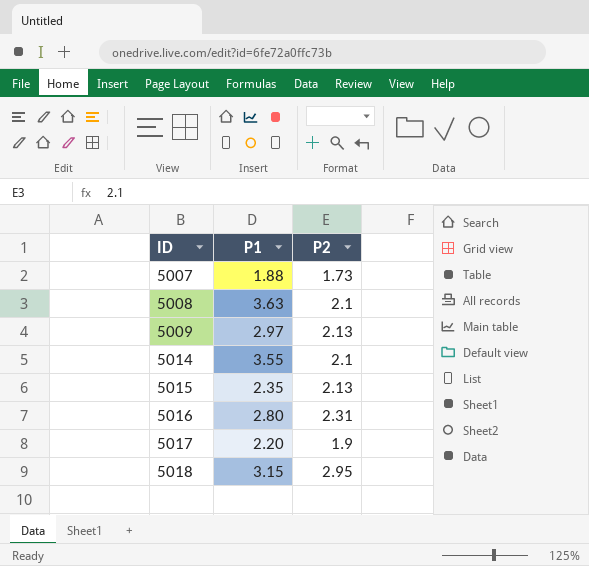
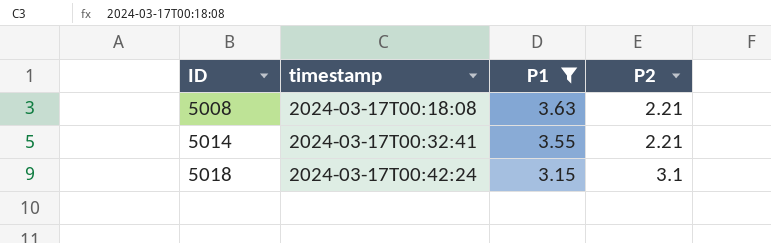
filter: none -> P1 >= 3.15
column timestamp | position: none -> 2
5008 | P2: 2.1 -> 2.21
5014 | P2: 2.1 -> 2.21
5018 | P2: 2.95 -> 3.1

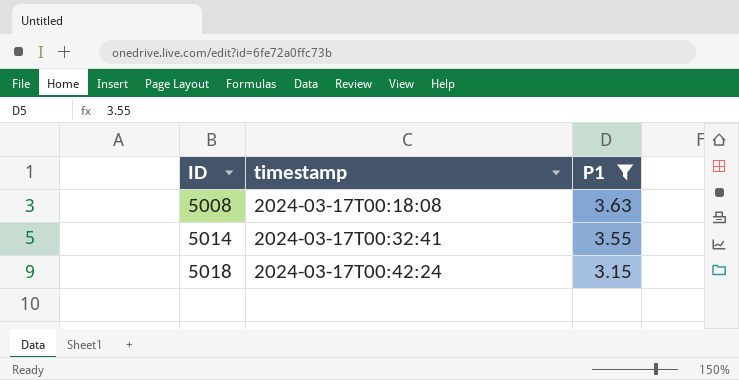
column P2 | position: 4 -> none

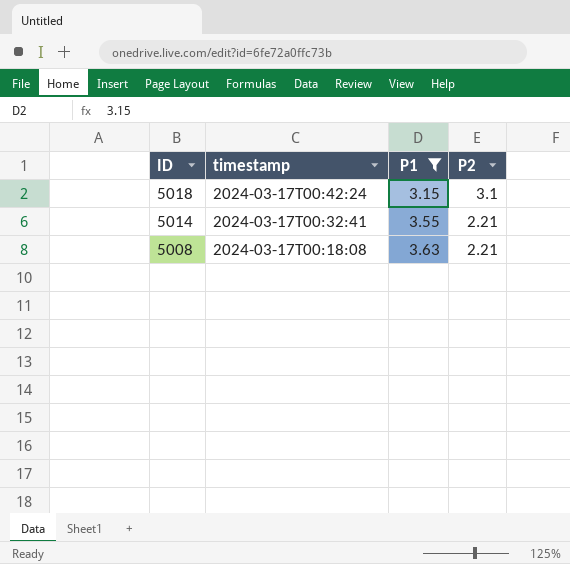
row order: ID ascending -> ID descending
column P2 | position: none -> 4

